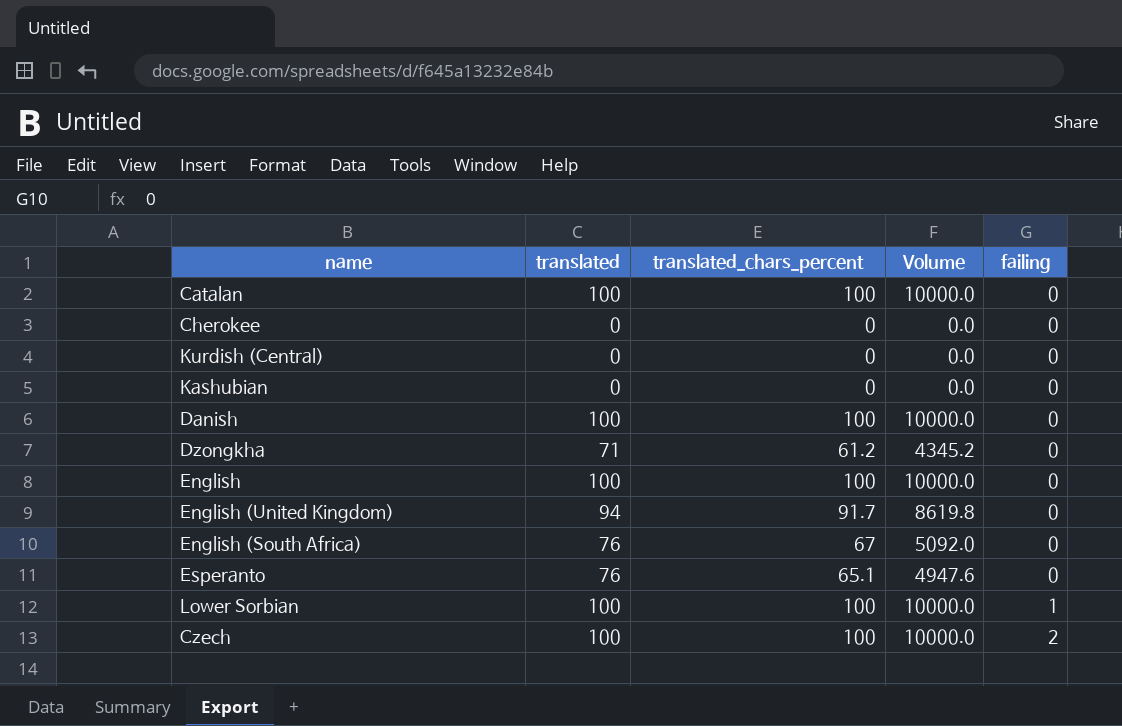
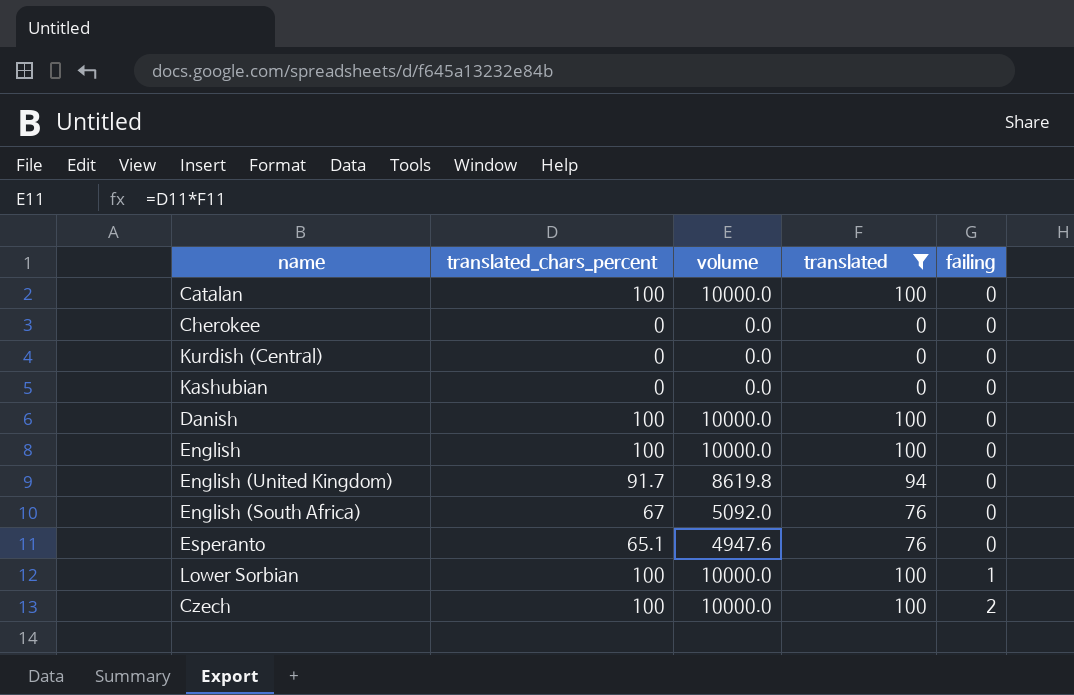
filter: none -> translated != 71
column name: Volume -> volume
column translated | position: 2 -> 4

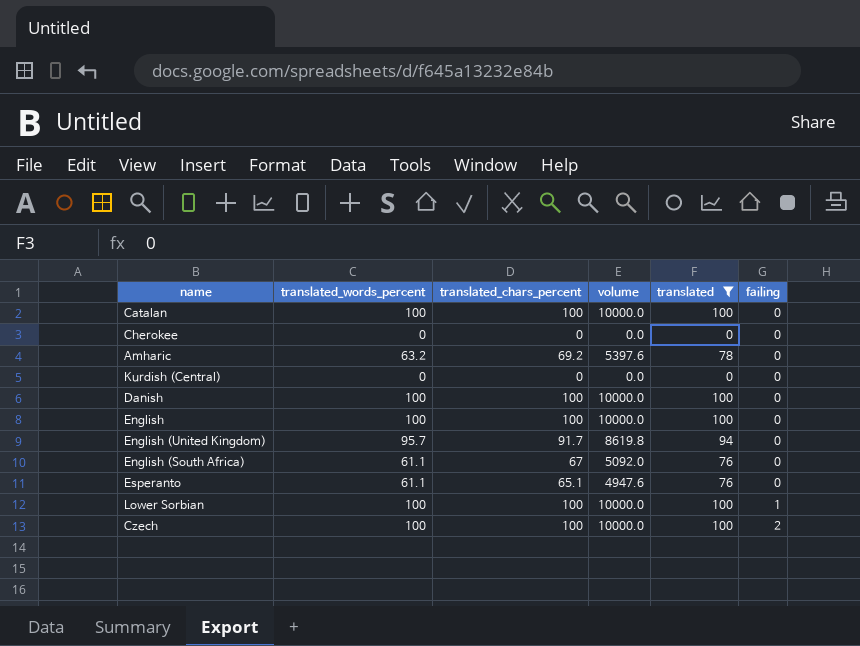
column translated_words_percent | position: none -> 2
row Kashubian: 0 | 0.0 | 0 | 0 -> none
row Amharic: none -> 63.2 | 69.2 | 5397.6 | 78 | 0

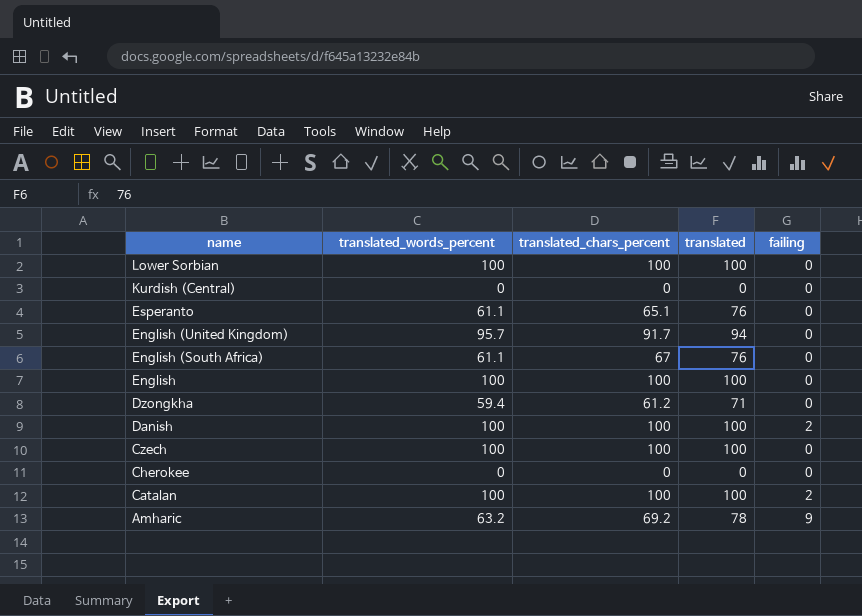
filter: translated != 71 -> none
row order: failing ascending -> name descending
column volume | formula: [translated_chars_percent] * [translated] -> none
Lower Sorbian | failing: 1 -> 0
Danish | failing: 0 -> 2
Czech | failing: 2 -> 0
Catalan | failing: 0 -> 2
Amharic | failing: 0 -> 9

